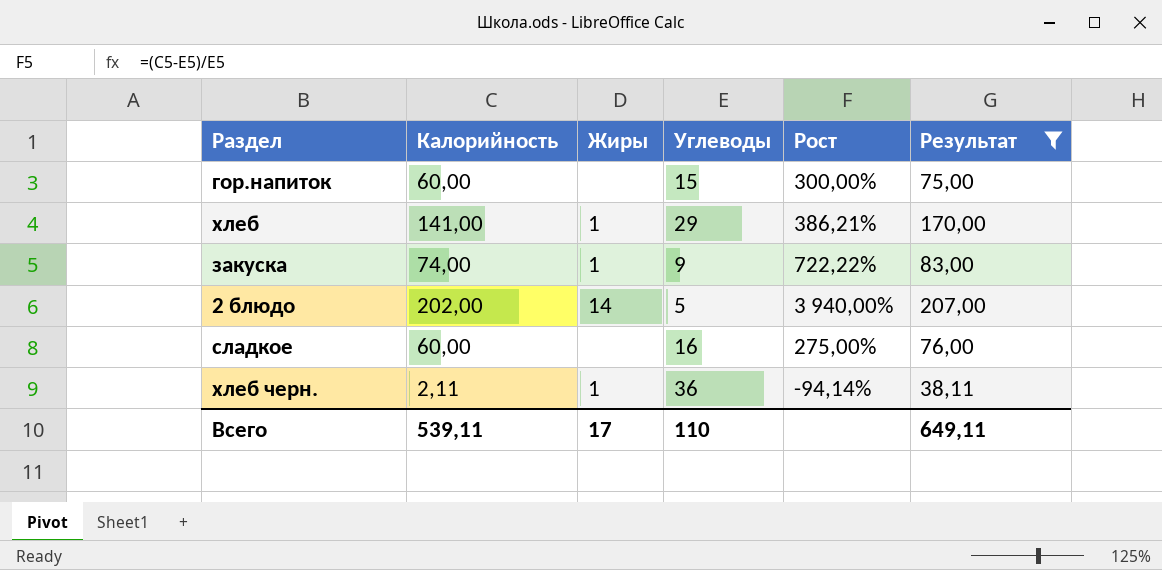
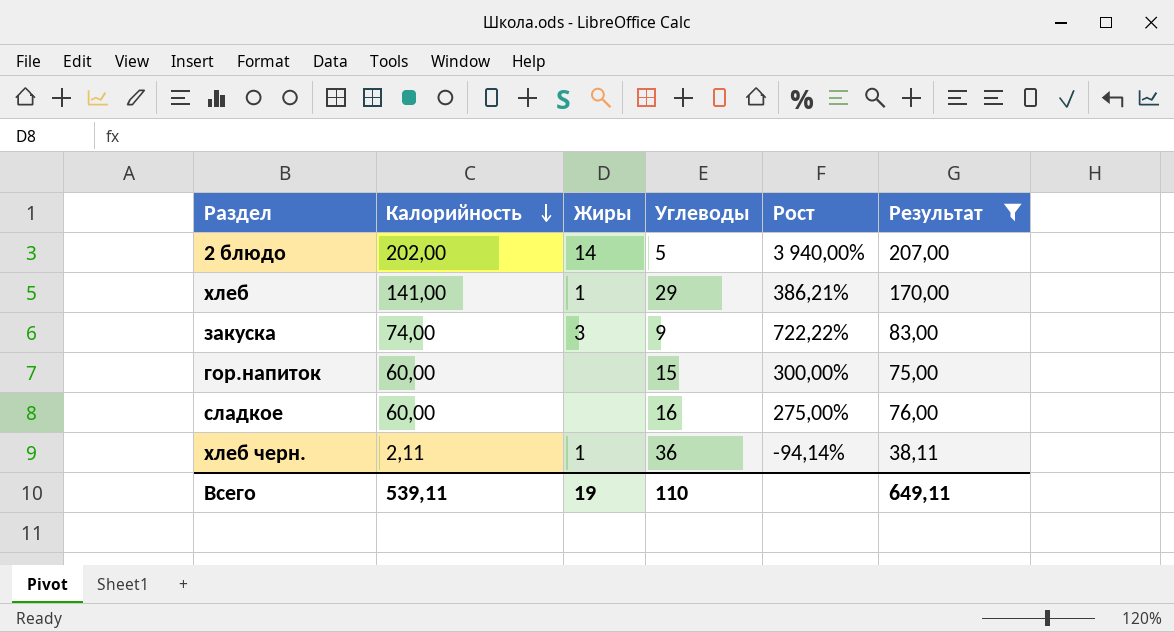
row order: none -> Калорийность descending
закуска | Жиры: 1 -> 3
Всего | Жиры: 17 -> 19

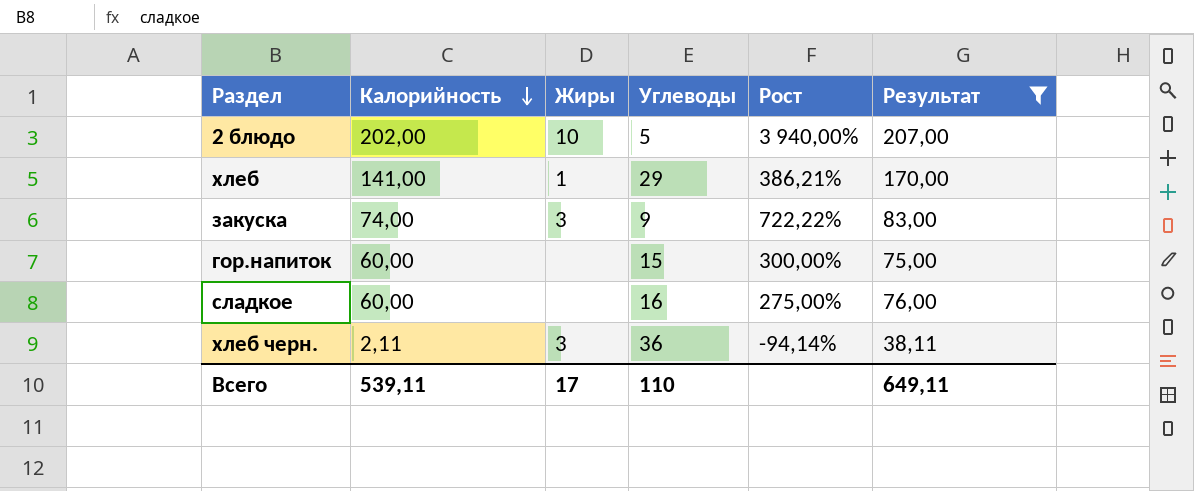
2 блюдо | Жиры: 14 -> 10
хлеб черн. | Жиры: 1 -> 3
Всего | Жиры: 19 -> 17

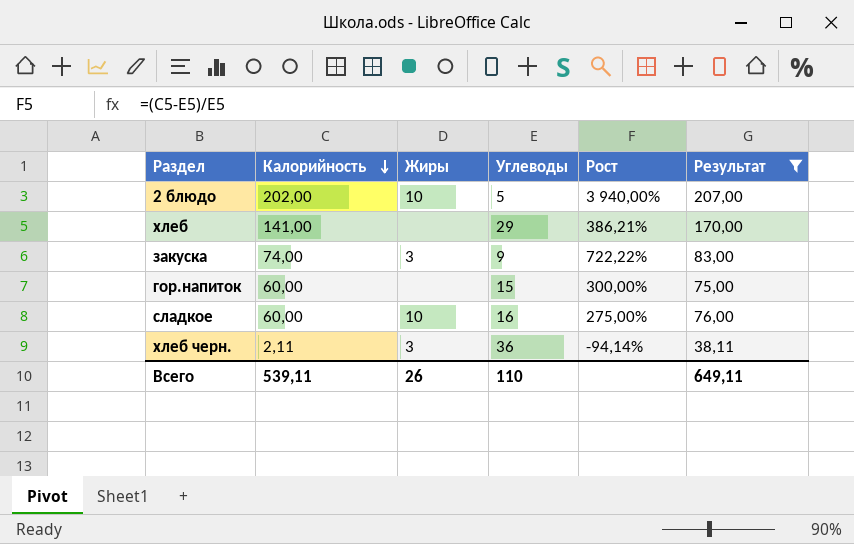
хлеб | Жиры: 1 -> none
сладкое | Жиры: none -> 10
Всего | Жиры: 17 -> 26

